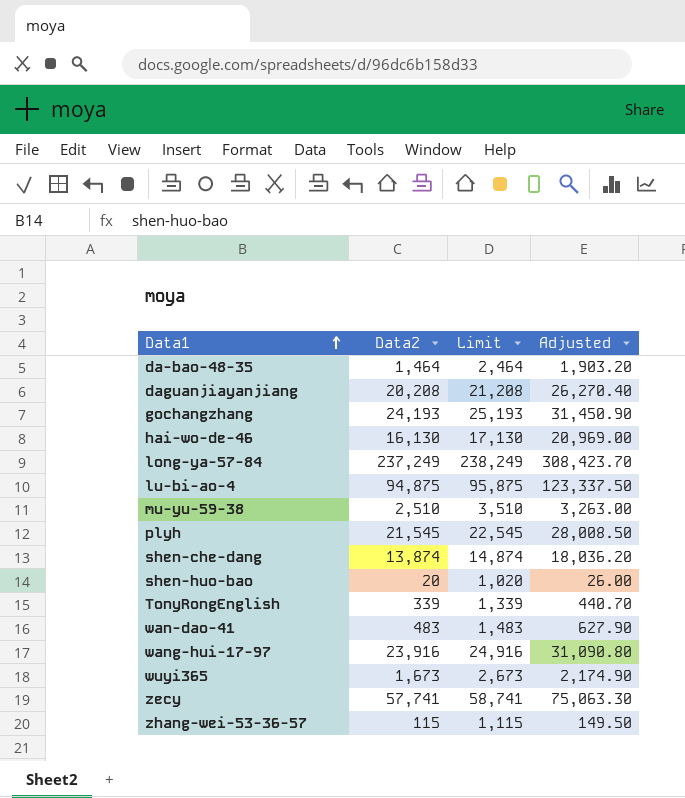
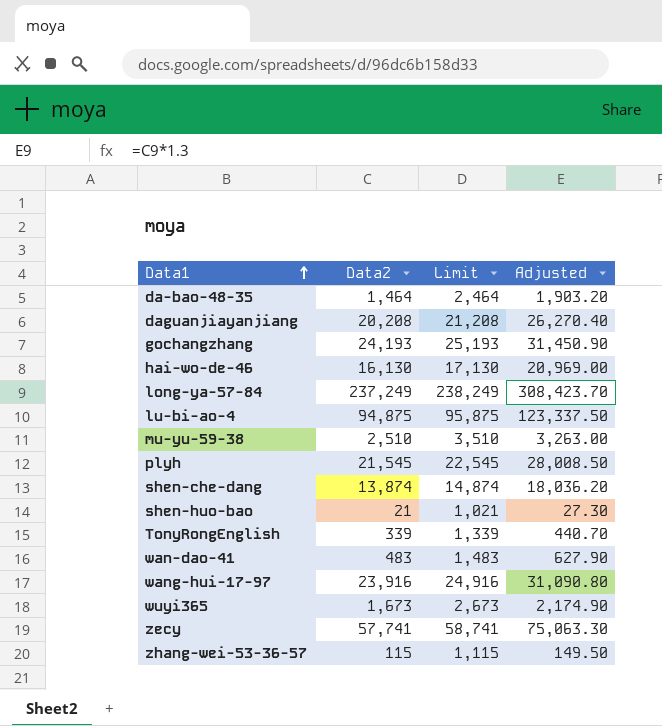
shen-huo-bao | Data2: 20 -> 21
shen-huo-bao | Limit: 1,020 -> 1,021
shen-huo-bao | Adjusted: 26.00 -> 27.30

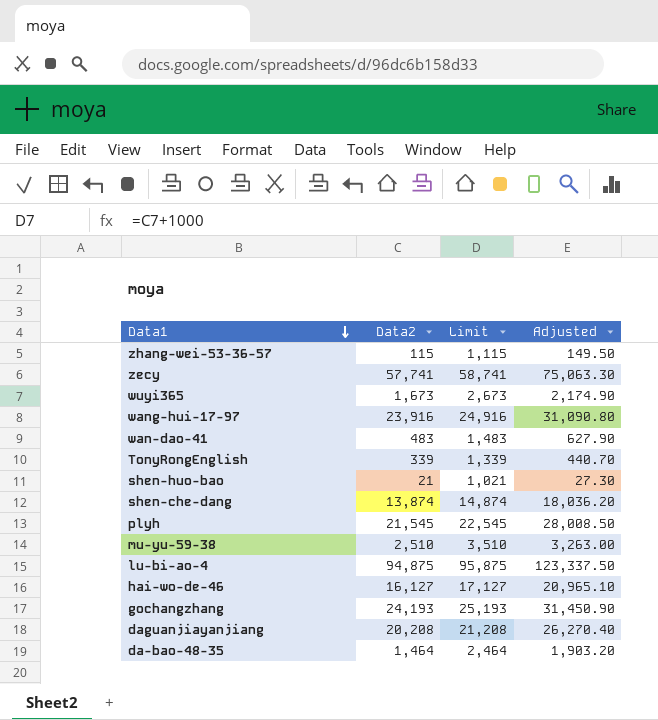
row order: Data1 ascending -> Data1 descending
row long-ya-57-84: 237,249 | 238,249 | 308,423.70 -> none
hai-wo-de-46 | Data2: 16,130 -> 16,127
hai-wo-de-46 | Limit: 17,130 -> 17,127
hai-wo-de-46 | Adjusted: 20,969.00 -> 20,965.10

